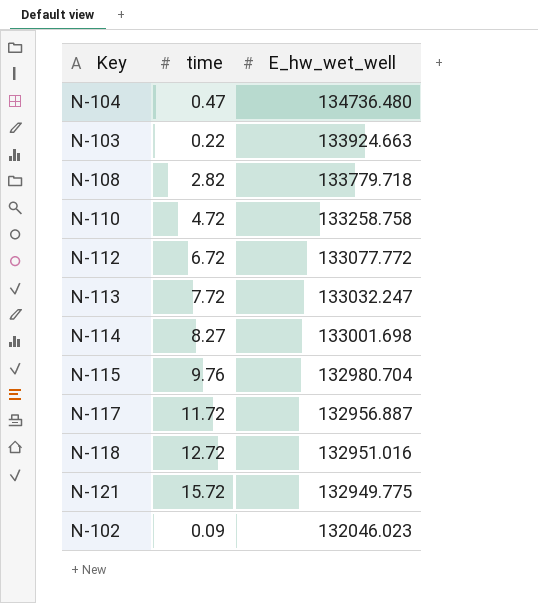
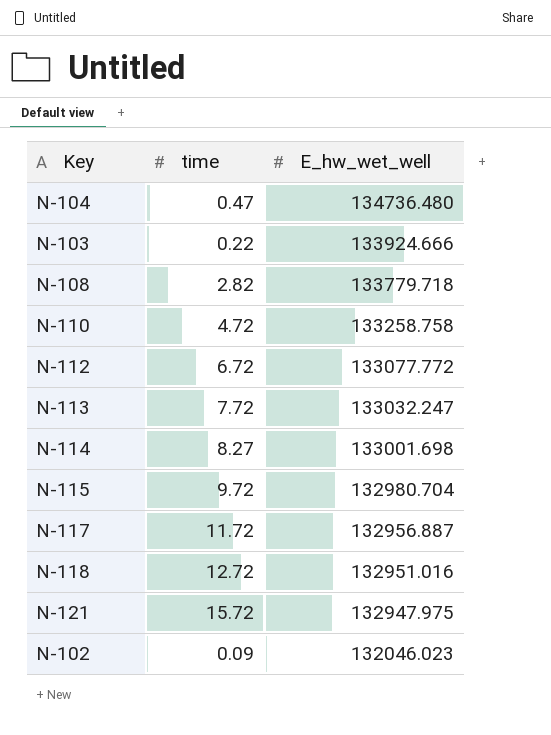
N-103 | E_hw_wet_well: 133924.663 -> 133924.666
N-115 | time: 9.76 -> 9.72
N-121 | E_hw_wet_well: 132949.775 -> 132947.975

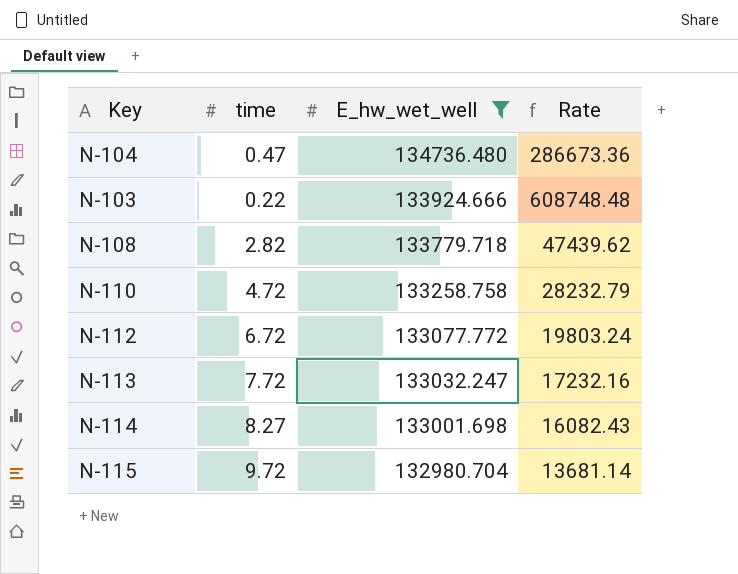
filter: none -> E_hw_wet_well >= 132980.704
column Rate | formula: none -> [E_hw_wet_well] / [time]

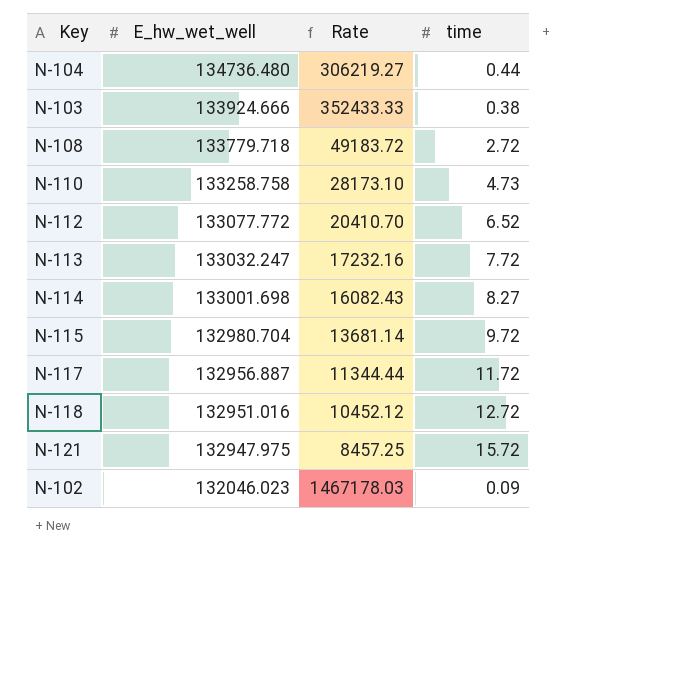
filter: E_hw_wet_well >= 132980.704 -> none
column time | position: 2 -> 4
N-104 | Rate: 286673.36 -> 306219.27
N-104 | time: 0.47 -> 0.44
N-103 | Rate: 608748.48 -> 352433.33
N-103 | time: 0.22 -> 0.38
N-108 | Rate: 47439.62 -> 49183.72
N-108 | time: 2.82 -> 2.72
N-110 | Rate: 28232.79 -> 28173.10
N-110 | time: 4.72 -> 4.73
N-112 | Rate: 19803.24 -> 20410.70
N-112 | time: 6.72 -> 6.52

